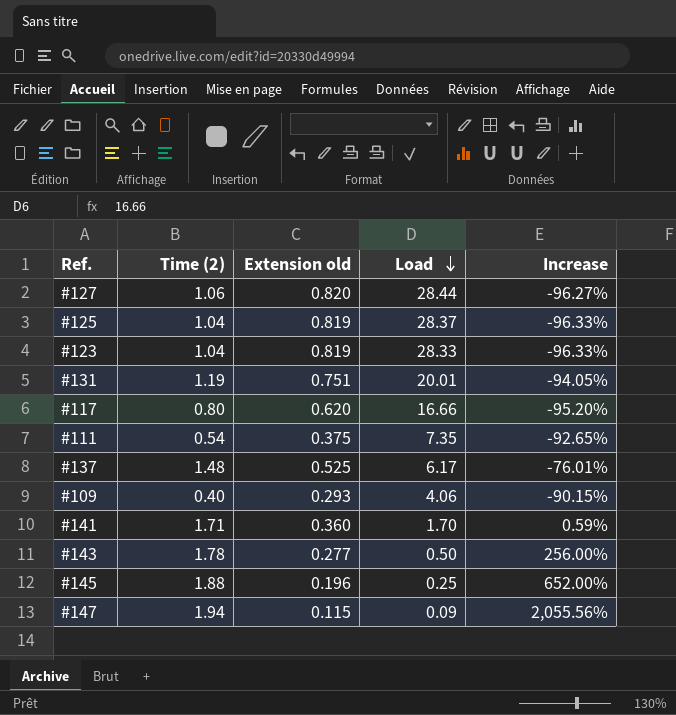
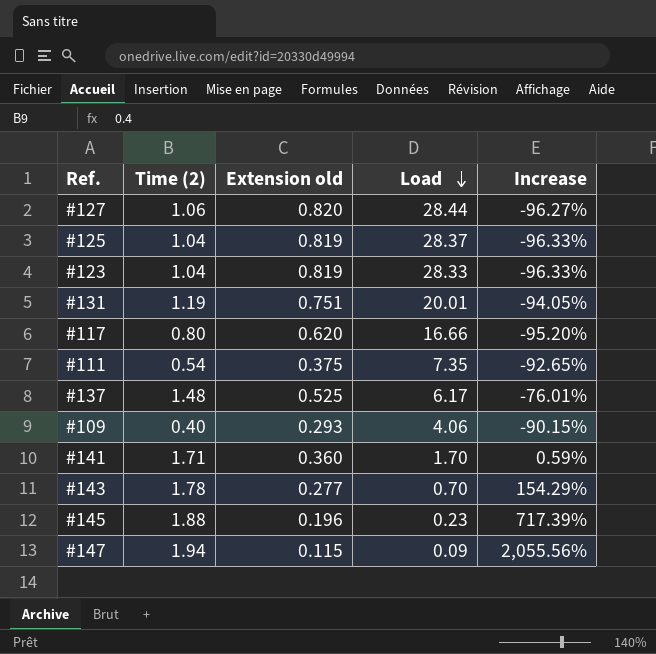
#143 | Load: 0.50 -> 0.70
#143 | Increase: 256.00% -> 154.29%
#145 | Load: 0.25 -> 0.23
#145 | Increase: 652.00% -> 717.39%

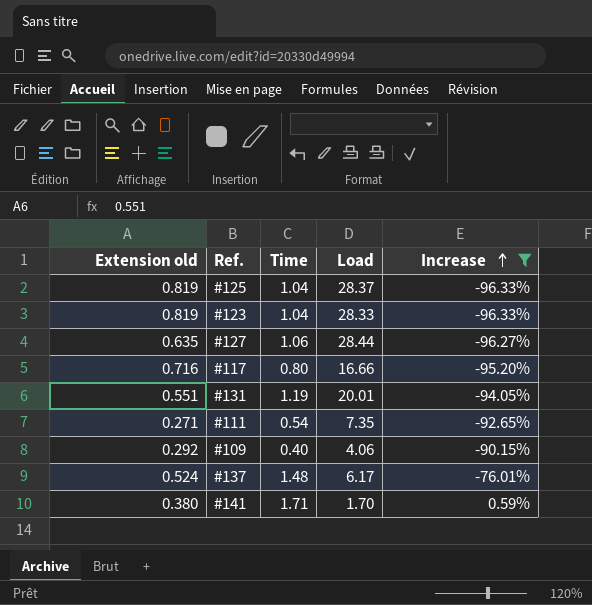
filter: none -> Increase <= 0.59%
row order: Load descending -> Increase ascending
column Extension old | position: 3 -> 1
column name: Time (2) -> Time
#127 | Extension old: 0.820 -> 0.635
#117 | Extension old: 0.620 -> 0.716
#131 | Extension old: 0.751 -> 0.551
#111 | Extension old: 0.375 -> 0.271
#109 | Extension old: 0.293 -> 0.292
#137 | Extension old: 0.525 -> 0.524
#141 | Extension old: 0.360 -> 0.380

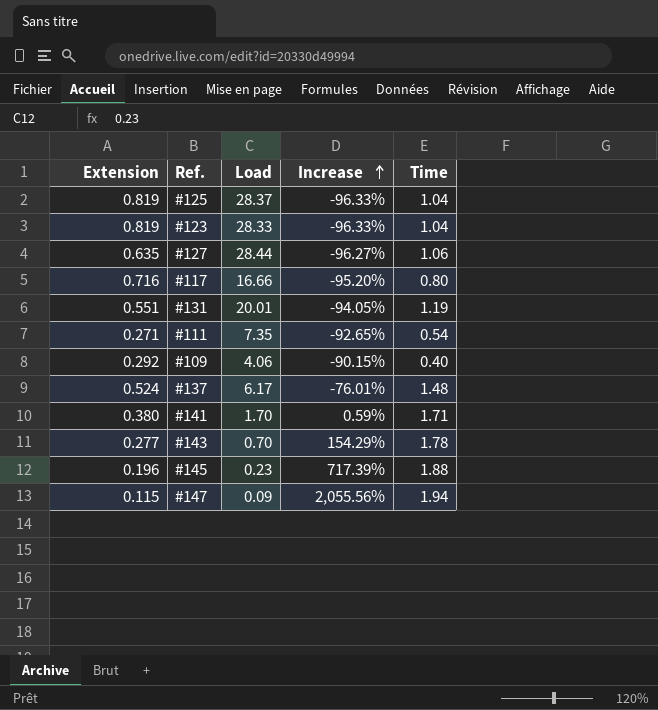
filter: Increase <= 0.59% -> none
column name: Extension old -> Extension
column Time | position: 3 -> 5

